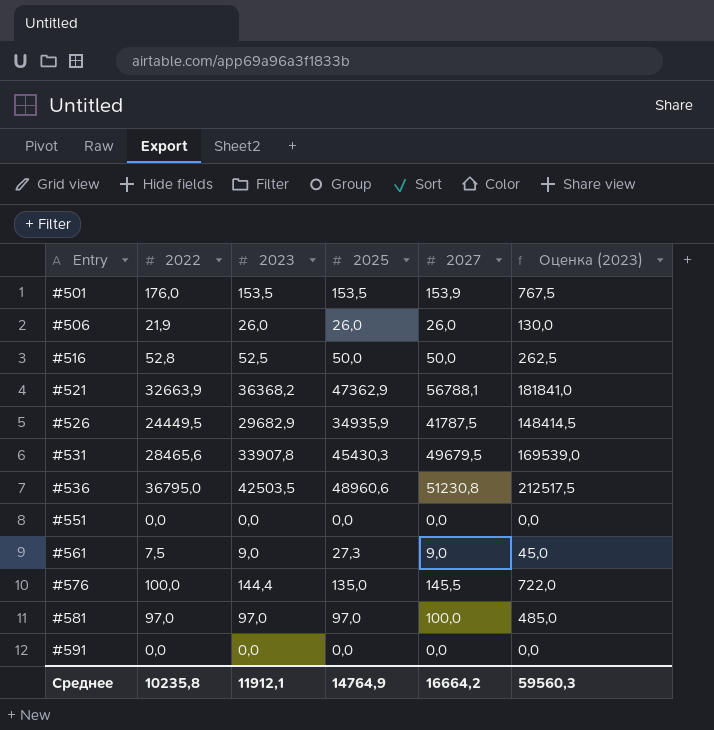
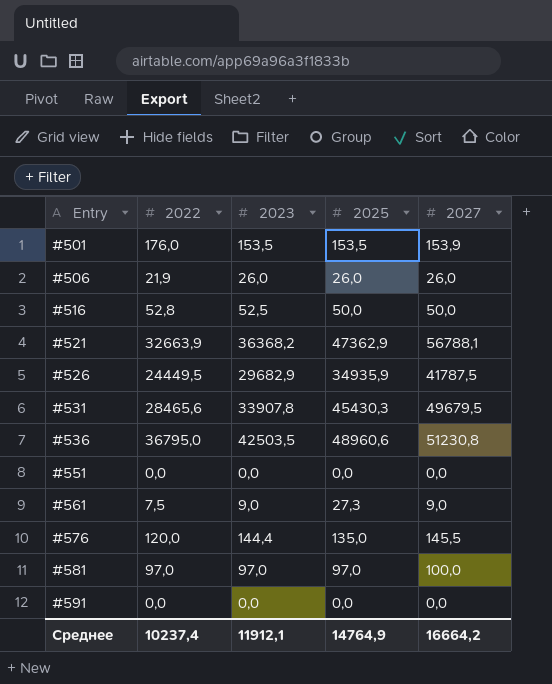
column Оценка (2023) | formula: [2023] * 5 -> none
#576 | 2022: 100,0 -> 120,0
Среднее | 2022: 10235,8 -> 10237,4

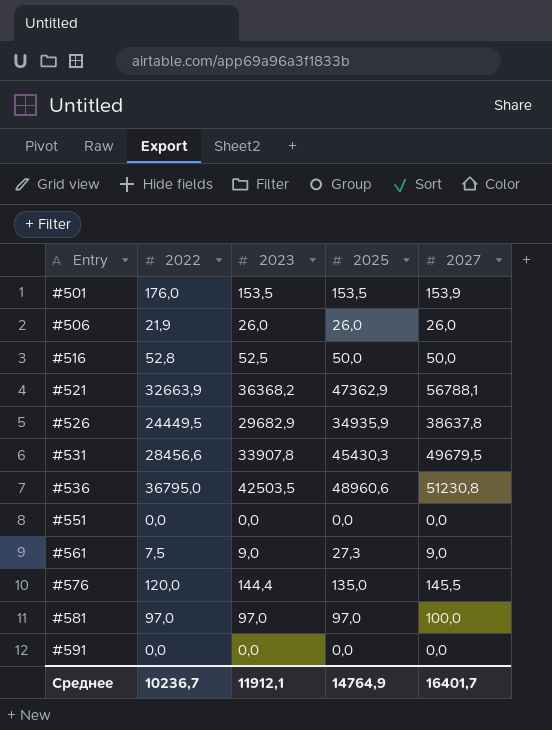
#526 | 2027: 41787,5 -> 38637,8
#531 | 2022: 28465,6 -> 28456,6
Среднее | 2022: 10237,4 -> 10236,7
Среднее | 2027: 16664,2 -> 16401,7

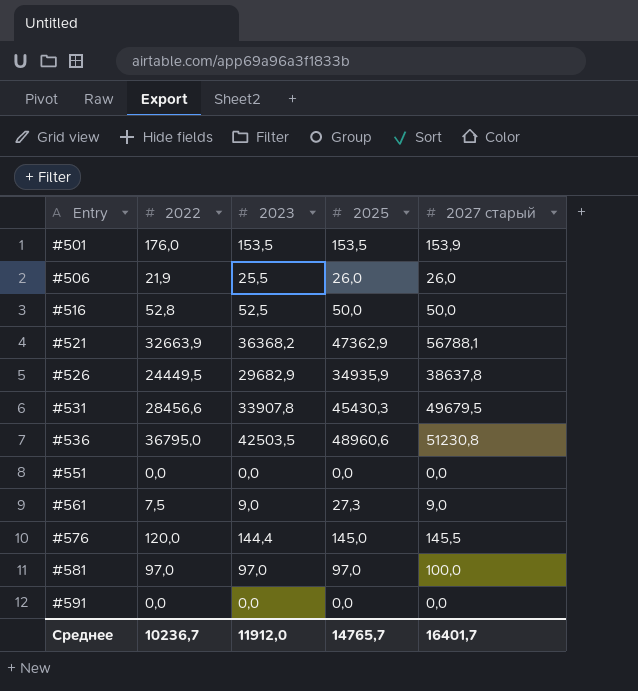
column name: 2027 -> 2027 старый
#506 | 2023: 26,0 -> 25,5
#576 | 2025: 135,0 -> 145,0
Среднее | 2023: 11912,1 -> 11912,0
Среднее | 2025: 14764,9 -> 14765,7

